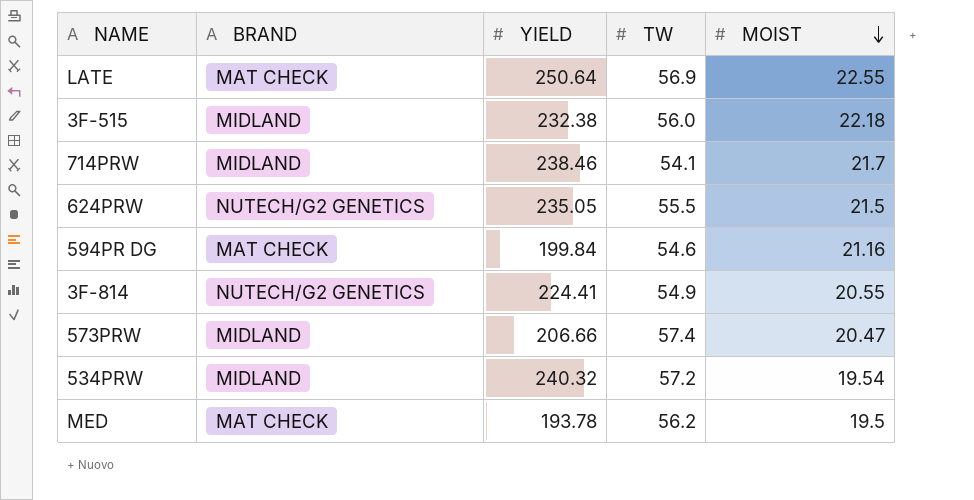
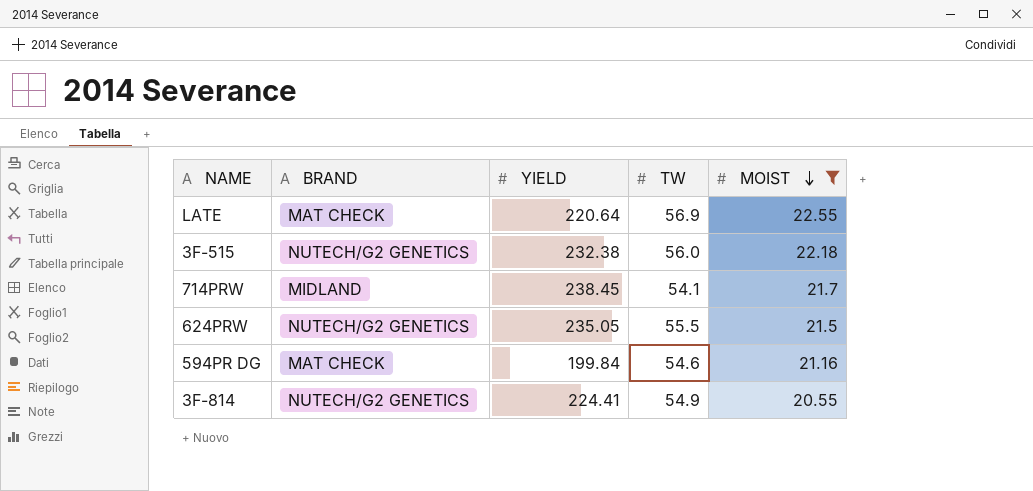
filter: none -> MOIST >= 20.55
LATE | YIELD: 250.64 -> 220.64
3F-515 | BRAND: MIDLAND -> NUTECH/G2 GENETICS
714PRW | YIELD: 238.46 -> 238.45

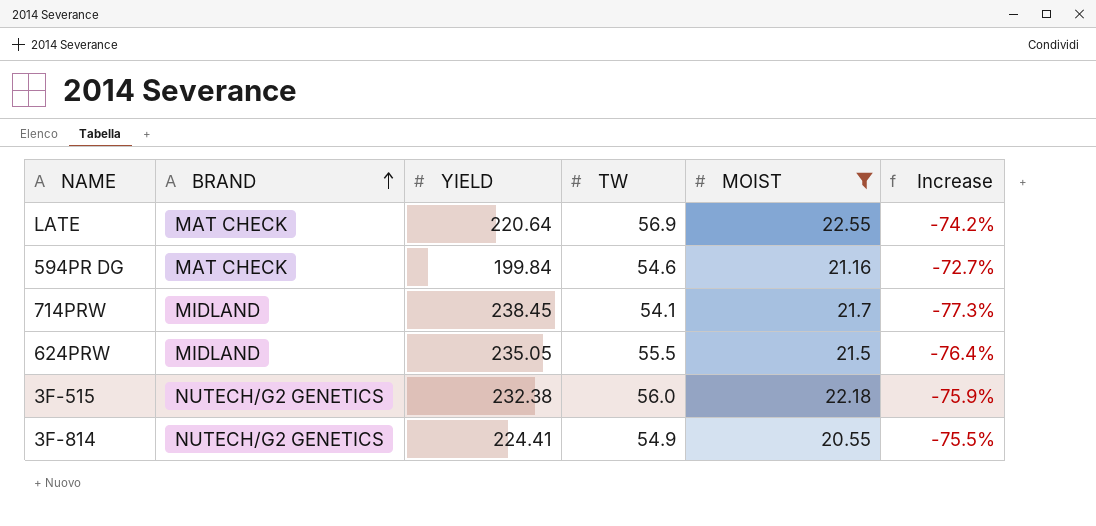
row order: MOIST descending -> BRAND ascending
column Increase | formula: none -> ([TW] - [YIELD]) / [YIELD]
624PRW | BRAND: NUTECH/G2 GENETICS -> MIDLAND

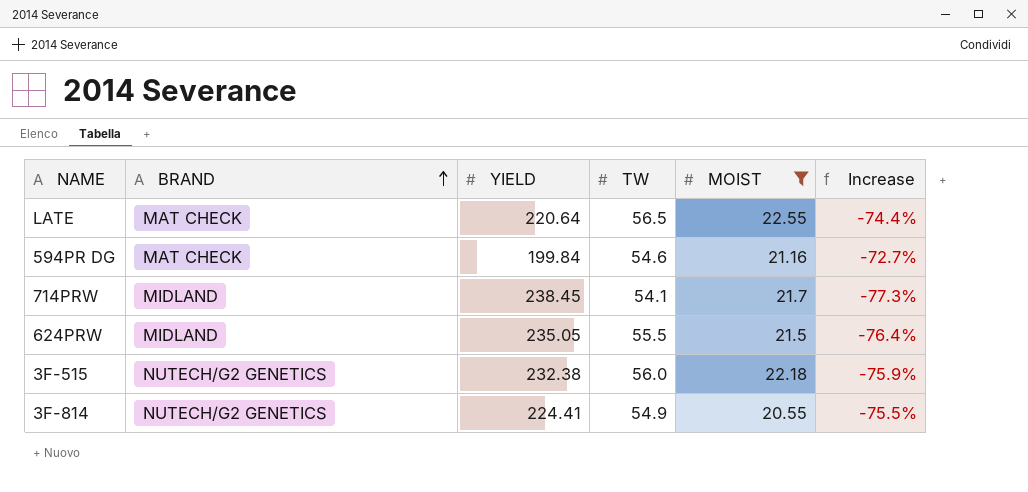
LATE | TW: 56.9 -> 56.5
LATE | Increase: -74.2% -> -74.4%

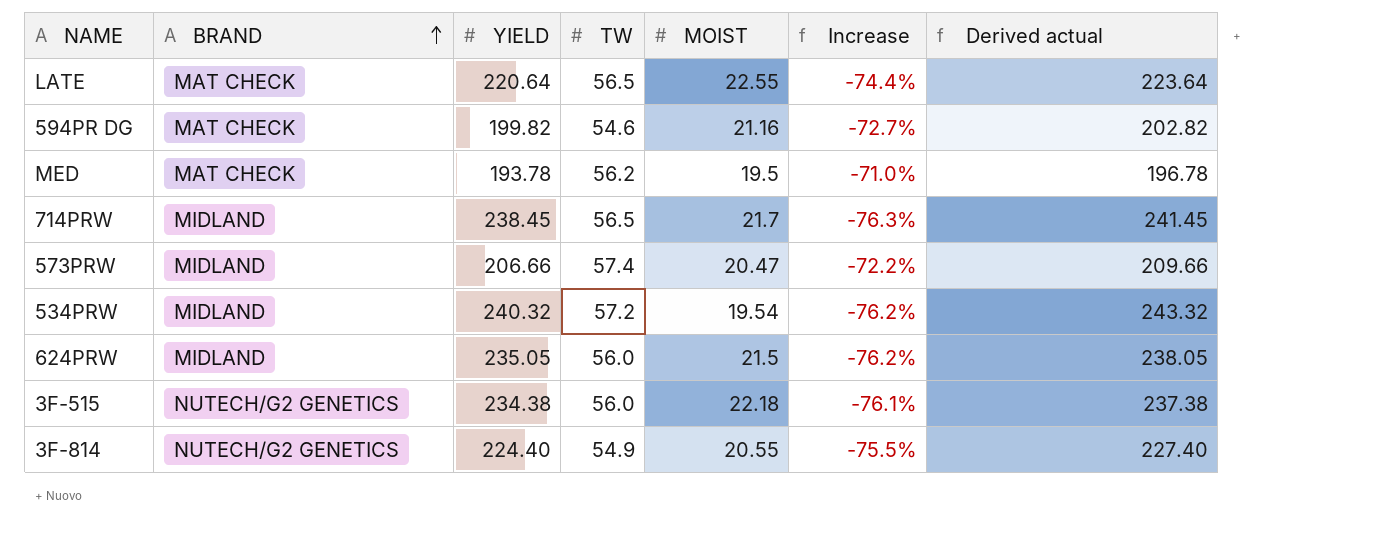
filter: MOIST >= 20.55 -> none
column Derived actual | formula: none -> [YIELD] + 3
594PR DG | YIELD: 199.84 -> 199.82
714PRW | TW: 54.1 -> 56.5
714PRW | Increase: -77.3% -> -76.3%
624PRW | TW: 55.5 -> 56.0
624PRW | Increase: -76.4% -> -76.2%
3F-515 | YIELD: 232.38 -> 234.38
3F-515 | Increase: -75.9% -> -76.1%
3F-814 | YIELD: 224.41 -> 224.40

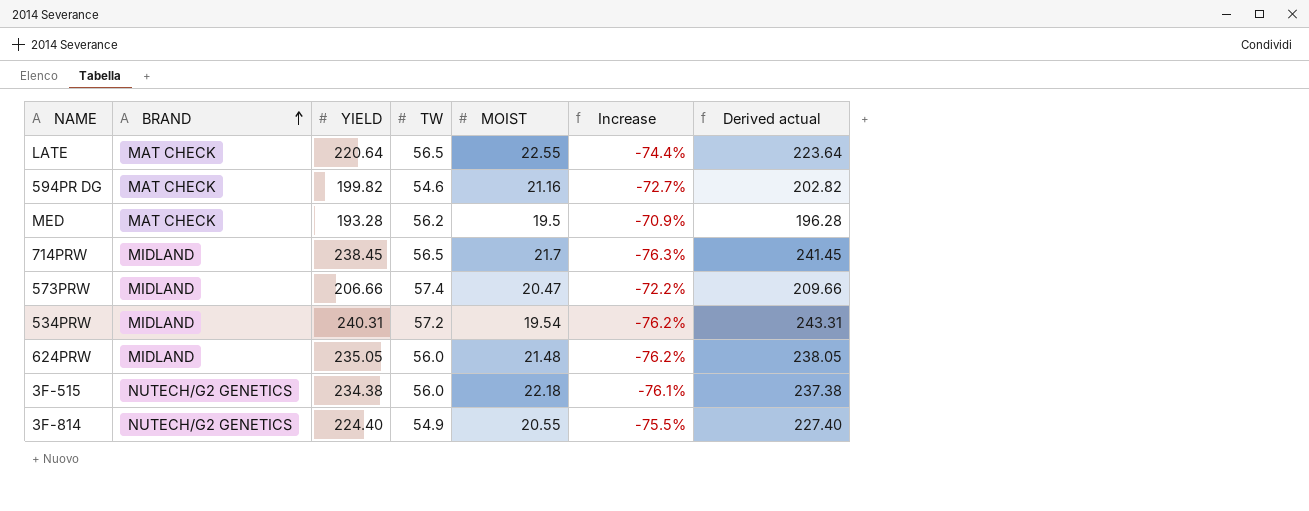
MED | YIELD: 193.78 -> 193.28
MED | Increase: -71.0% -> -70.9%
MED | Derived actual: 196.78 -> 196.28
534PRW | YIELD: 240.32 -> 240.31
534PRW | Derived actual: 243.32 -> 243.31
624PRW | MOIST: 21.5 -> 21.48

